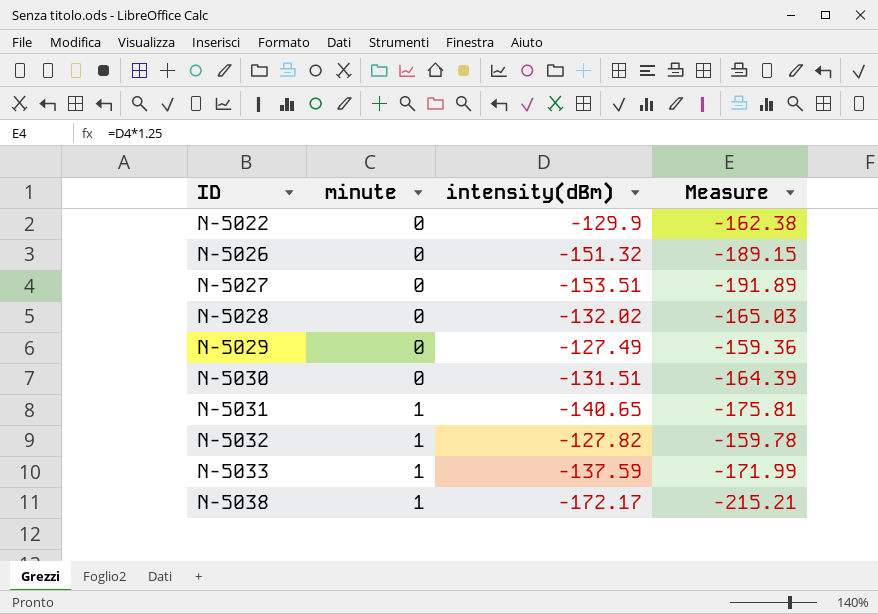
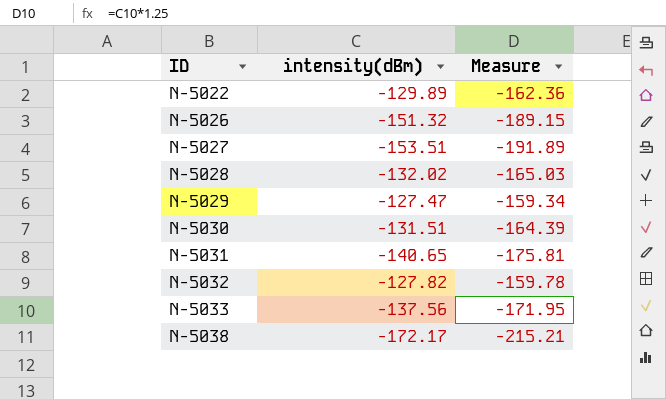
column minute | position: 2 -> none
N-5022 | intensity(dBm): -129.9 -> -129.89
N-5022 | Measure: -162.38 -> -162.36
N-5029 | intensity(dBm): -127.49 -> -127.47
N-5029 | Measure: -159.36 -> -159.34
N-5033 | intensity(dBm): -137.59 -> -137.56
N-5033 | Measure: -171.99 -> -171.95

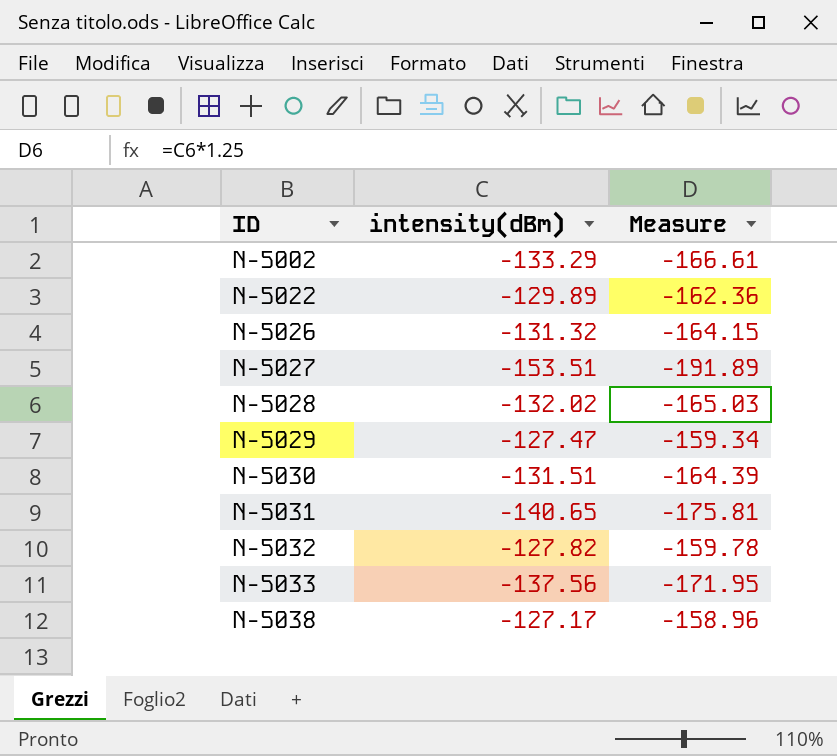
row N-5002: none -> -133.29 | -166.61
N-5026 | intensity(dBm): -151.32 -> -131.32
N-5026 | Measure: -189.15 -> -164.15
N-5038 | intensity(dBm): -172.17 -> -127.17
N-5038 | Measure: -215.21 -> -158.96

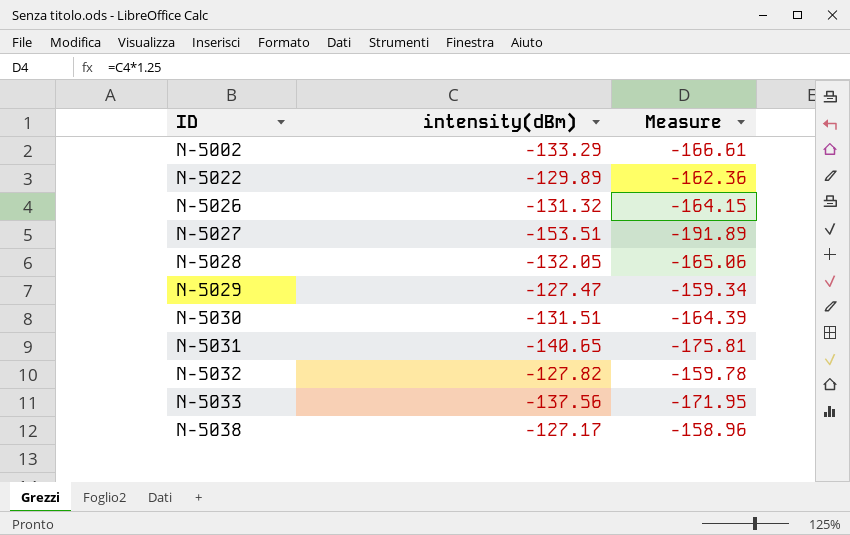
N-5028 | intensity(dBm): -132.02 -> -132.05
N-5028 | Measure: -165.03 -> -165.06

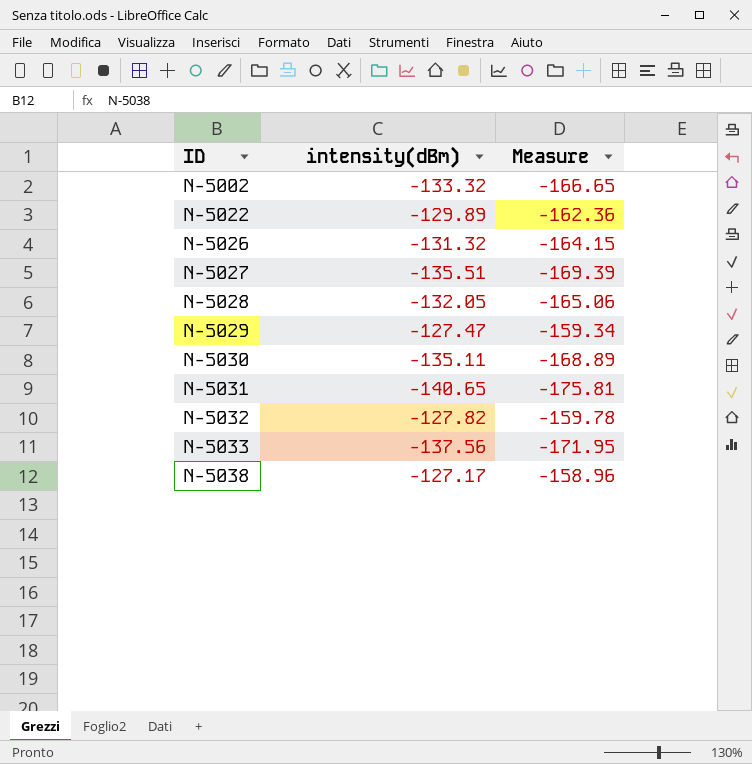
N-5002 | intensity(dBm): -133.29 -> -133.32
N-5002 | Measure: -166.61 -> -166.65
N-5027 | intensity(dBm): -153.51 -> -135.51
N-5027 | Measure: -191.89 -> -169.39
N-5030 | intensity(dBm): -131.51 -> -135.11
N-5030 | Measure: -164.39 -> -168.89

